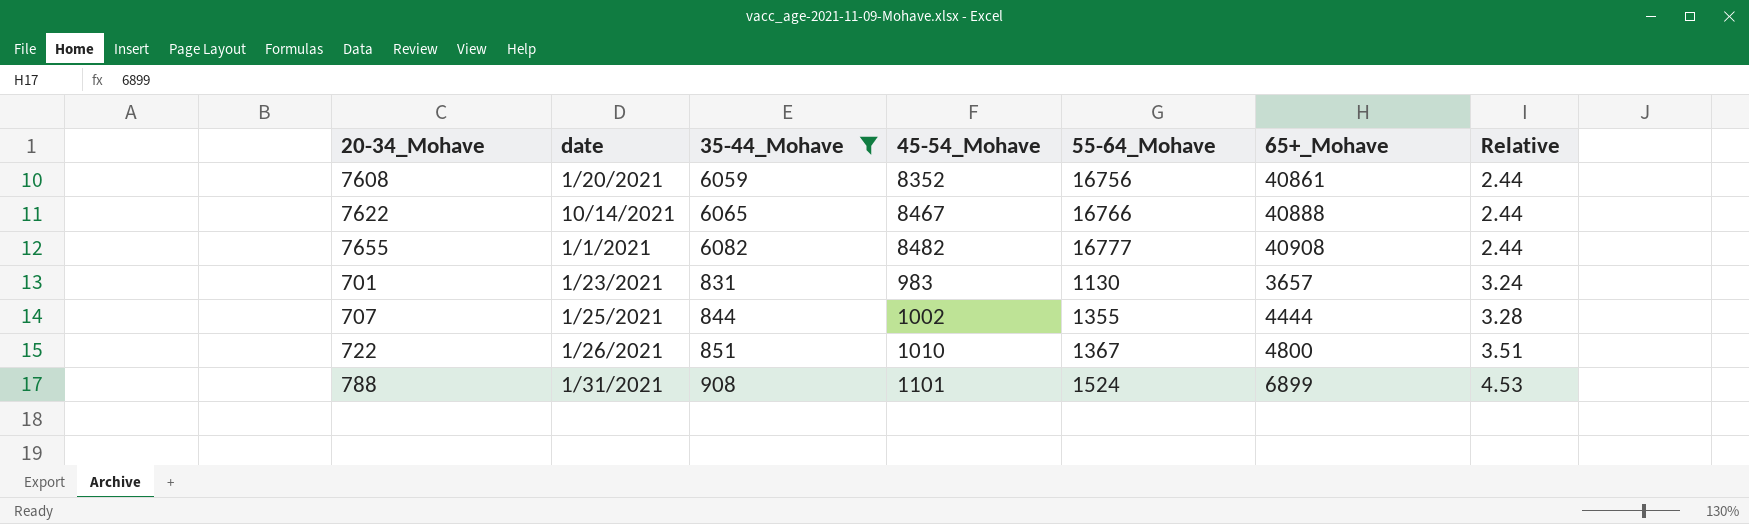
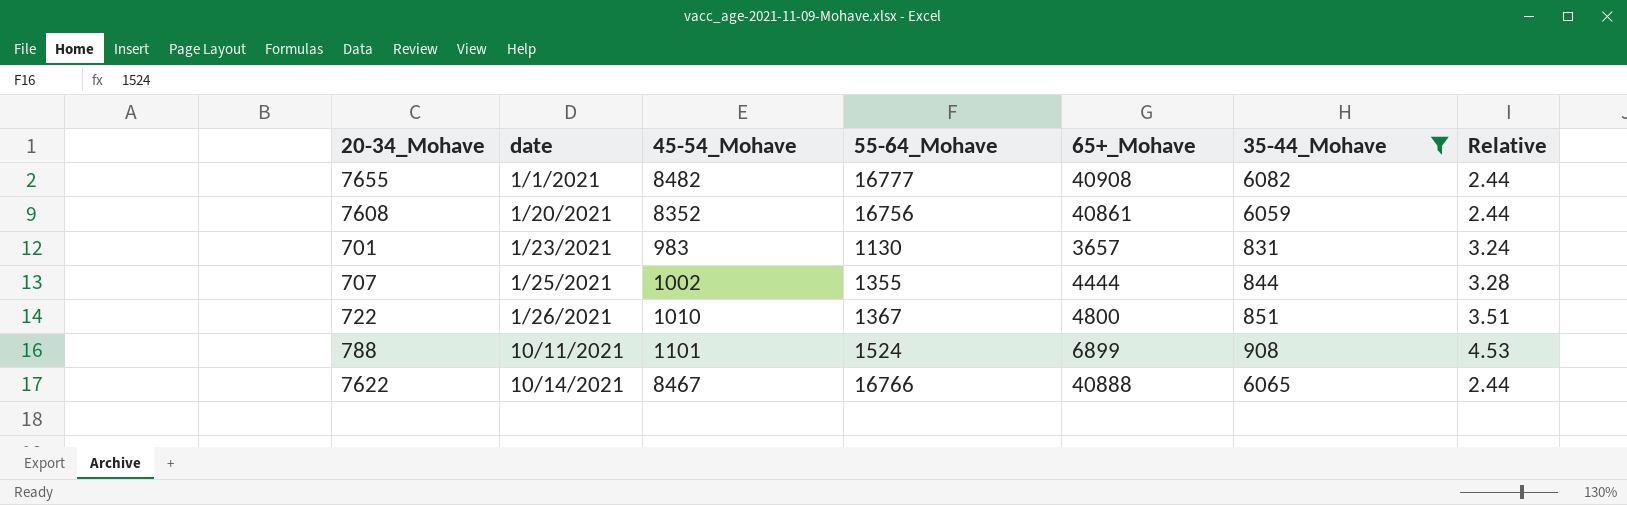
row order: Relative ascending -> date ascending
column 35-44_Mohave | position: 3 -> 6
788 | date: 1/31/2021 -> 10/11/2021

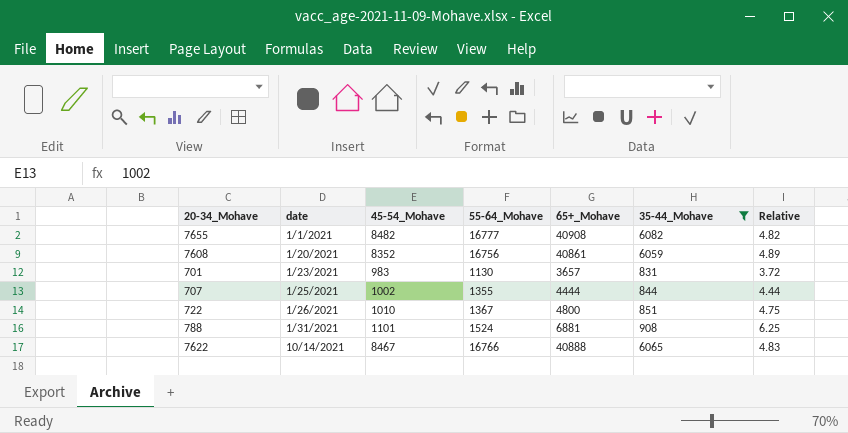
column Relative | formula: [65+_Mohave] / [55-64_Mohave] -> [65+_Mohave] / [45-54_Mohave]
788 | date: 10/11/2021 -> 1/31/2021
788 | 65+_Mohave: 6899 -> 6881

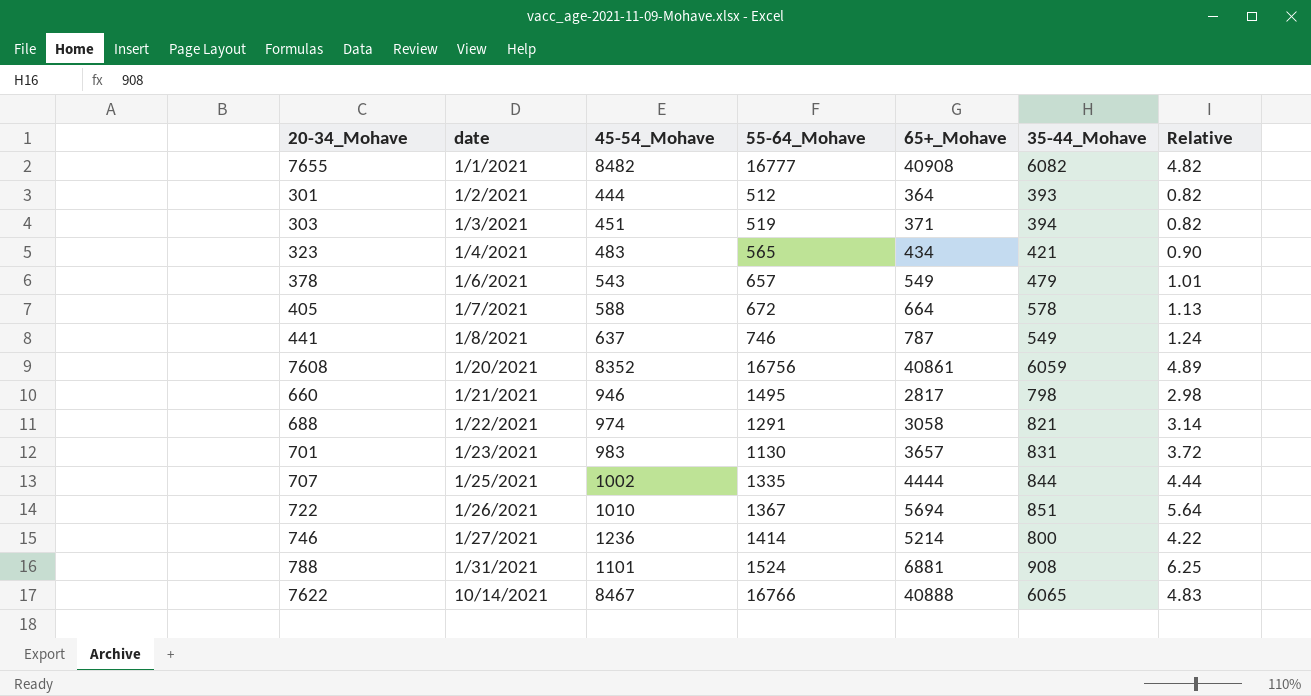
filter: 35-44_Mohave >= 831 -> none
707 | 55-64_Mohave: 1355 -> 1335
722 | 65+_Mohave: 4800 -> 5694
722 | Relative: 4.75 -> 5.64

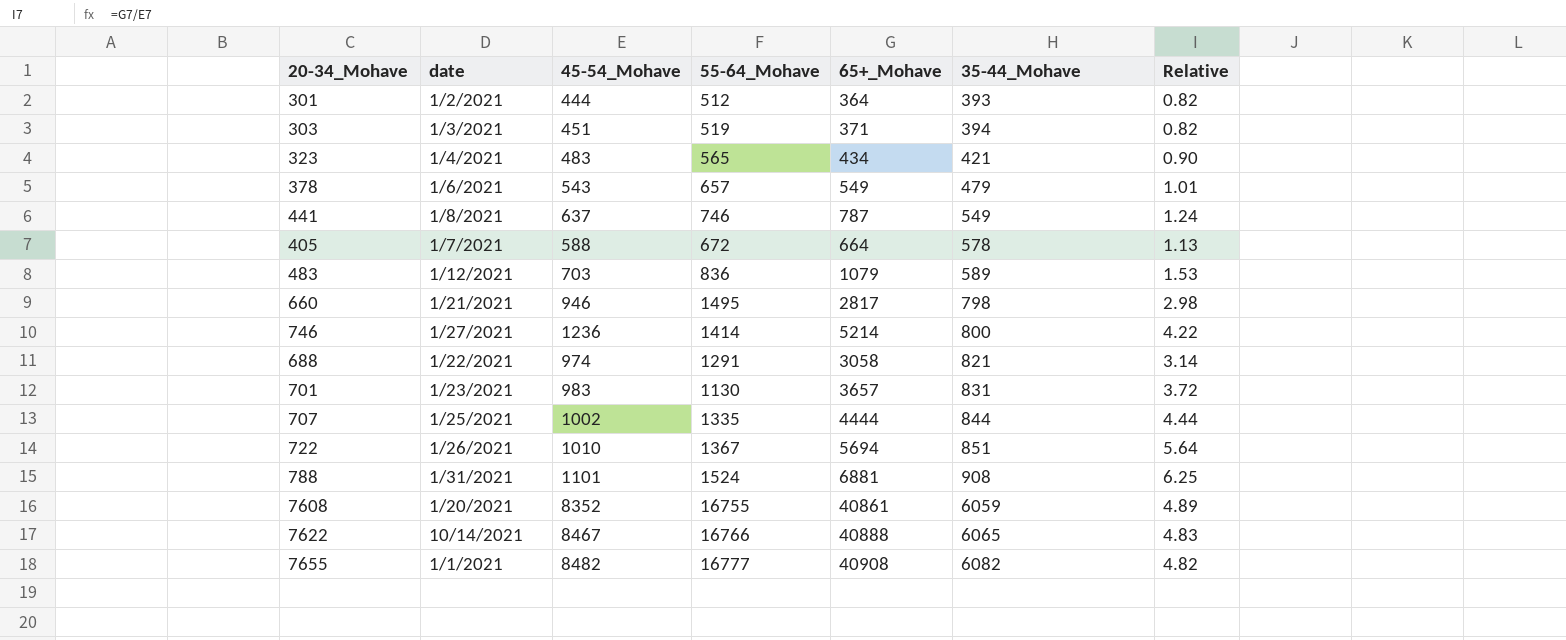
row order: date ascending -> 35-44_Mohave ascending
row 483: none -> 1/12/2021 | 703 | 836 | 1079 | 589 | 1.53
7608 | 55-64_Mohave: 16756 -> 16755

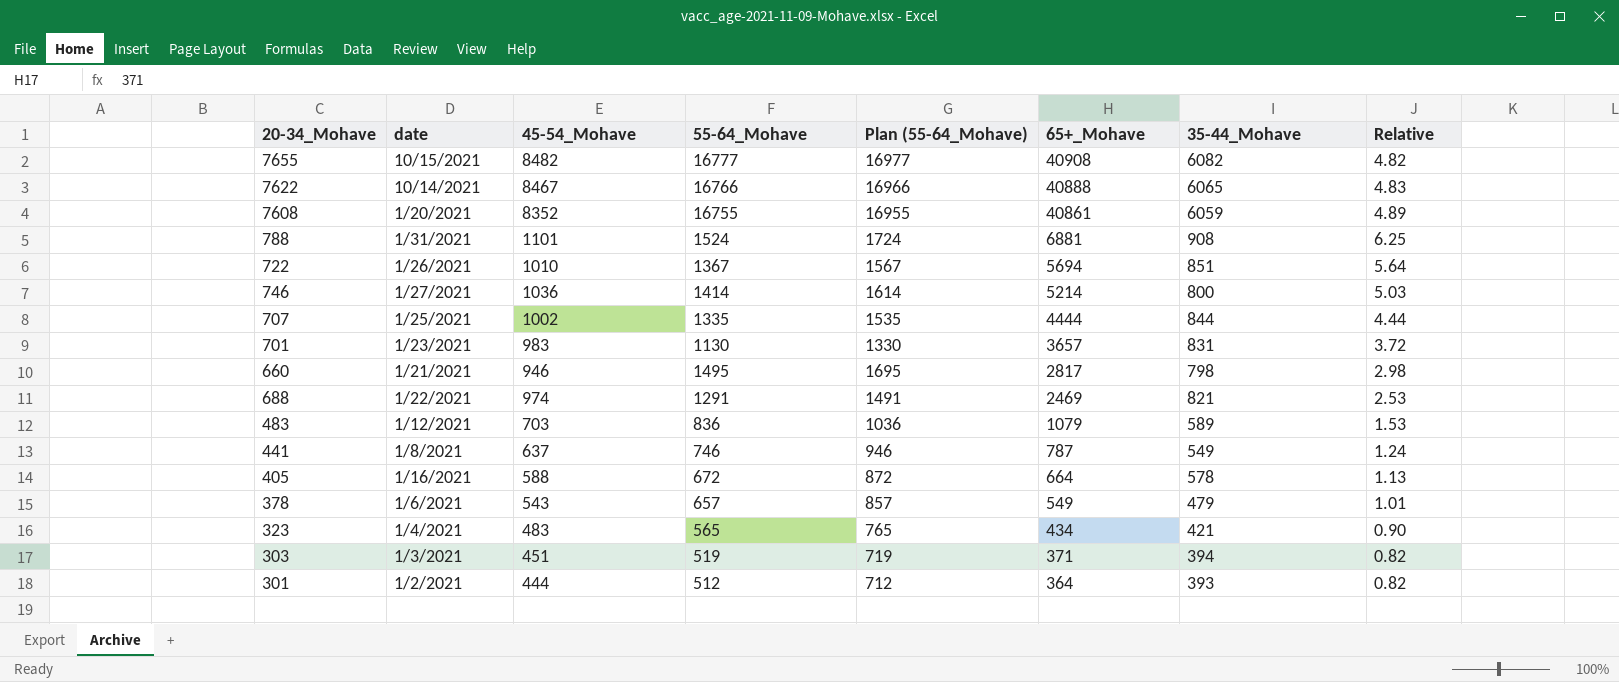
row order: 35-44_Mohave ascending -> 65+_Mohave descending
column Plan (55-64_Mohave) | formula: none -> [55-64_Mohave] + 200
7655 | date: 1/1/2021 -> 10/15/2021
746 | 45-54_Mohave: 1236 -> 1036
746 | Relative: 4.22 -> 5.03
688 | 65+_Mohave: 3058 -> 2469
688 | Relative: 3.14 -> 2.53
405 | date: 1/7/2021 -> 1/16/2021

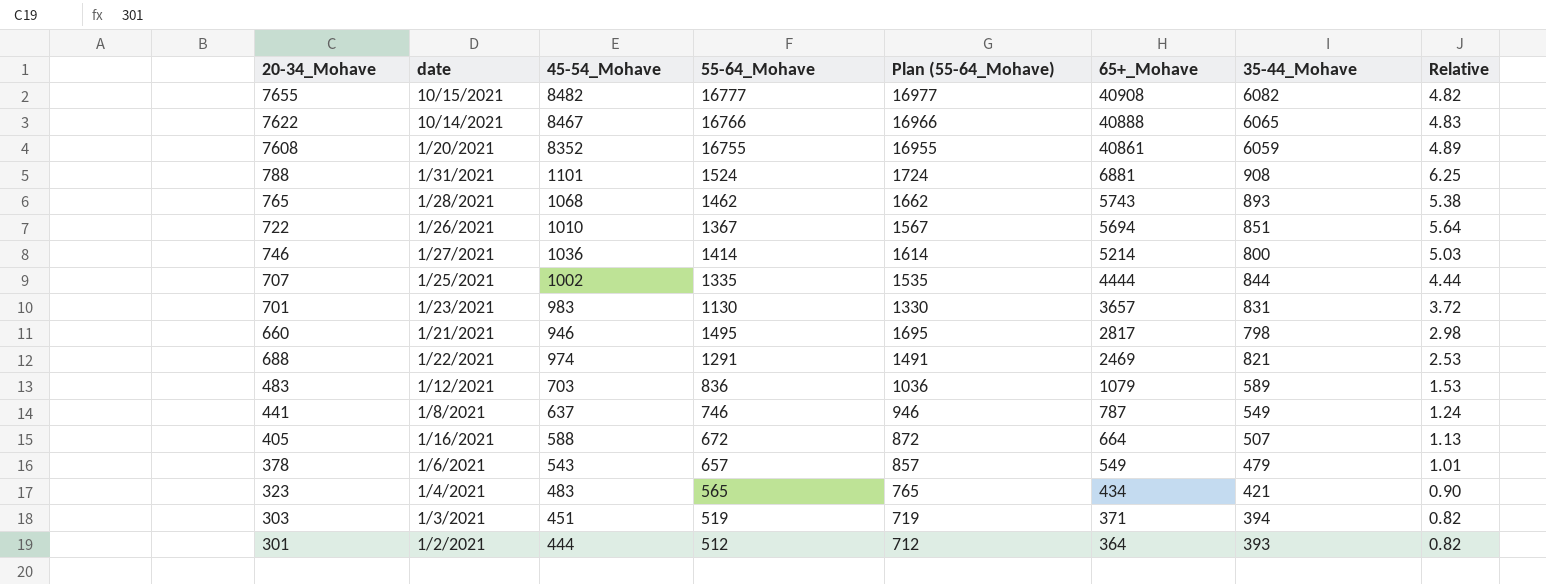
row 765: none -> 1/28/2021 | 1068 | 1462 | 1662 | 5743 | 893 | 5.38
405 | 35-44_Mohave: 578 -> 507

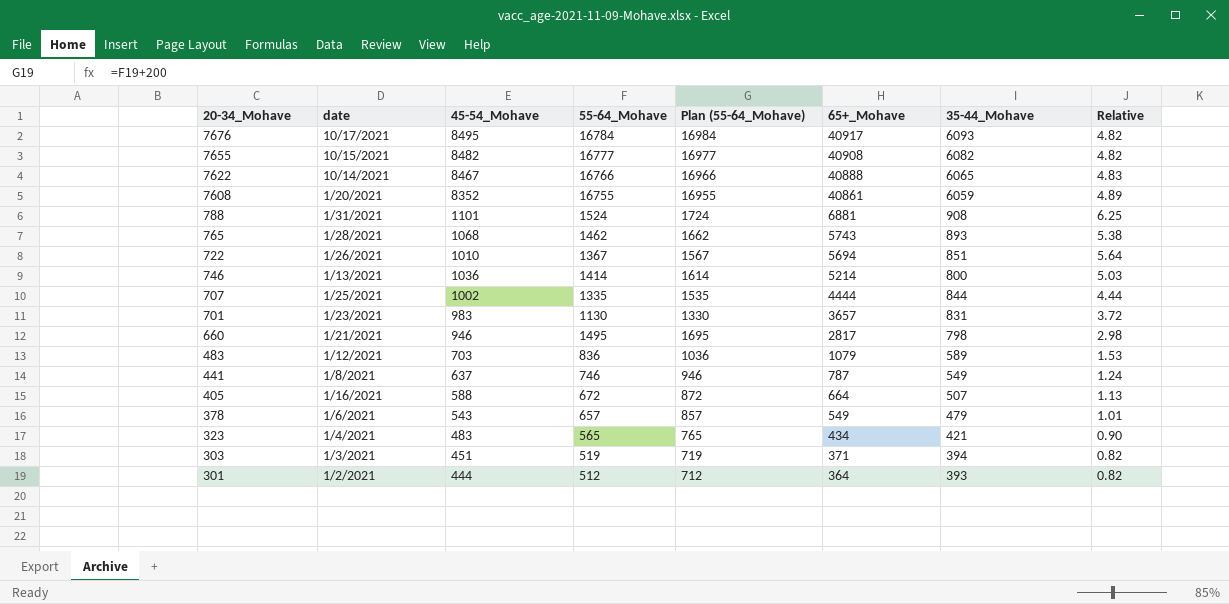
row 688: 1/22/2021 | 974 | 1291 | 1491 | 2469 | 821 | 2.53 -> none
row 7676: none -> 10/17/2021 | 8495 | 16784 | 16984 | 40917 | 6093 | 4.82
746 | date: 1/27/2021 -> 1/13/2021

